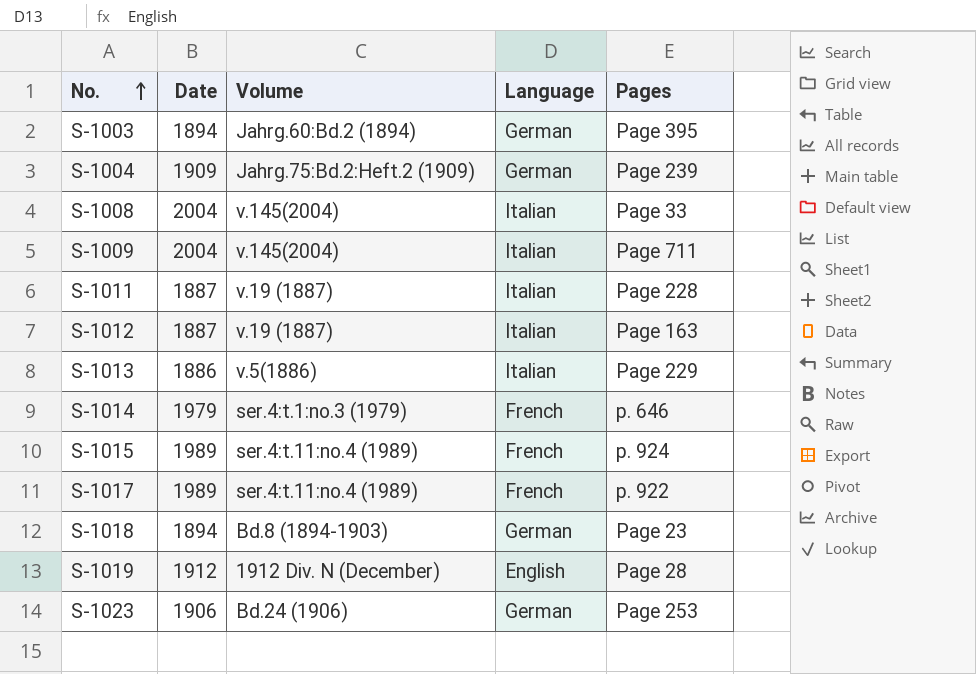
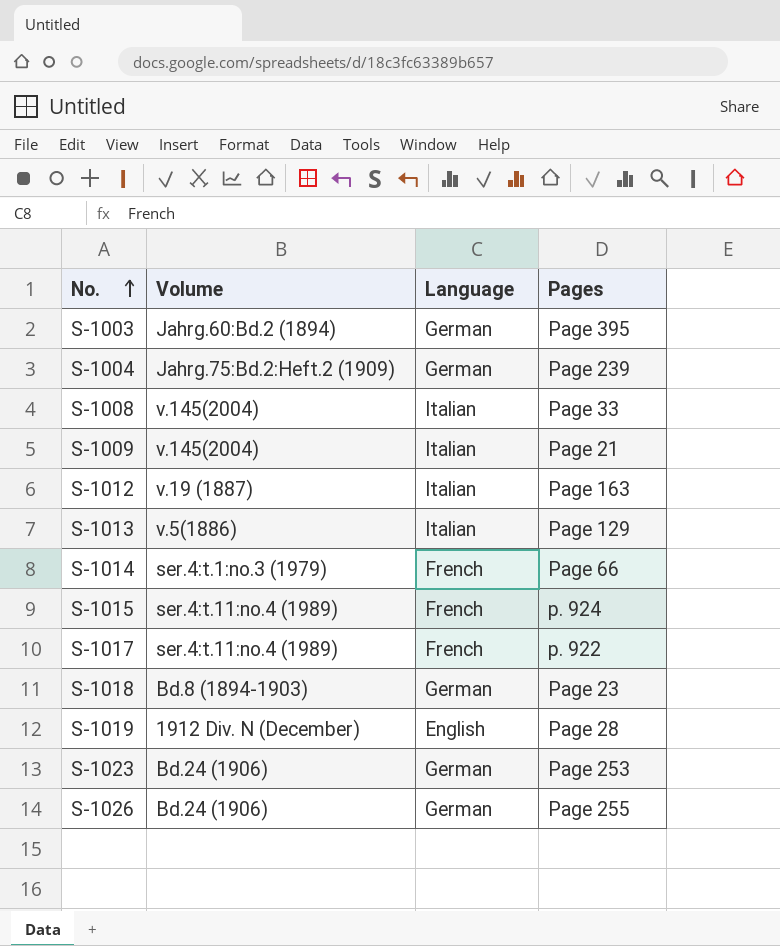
column Date | position: 2 -> none
row S-1011: 1887 | v.19 (1887) | Italian | Page 228 -> none
S-1009 | Pages: Page 711 -> Page 21
S-1013 | Pages: Page 229 -> Page 129
S-1014 | Pages: p. 646 -> Page 66
row S-1026: none -> Bd.24 (1906) | German | Page 255

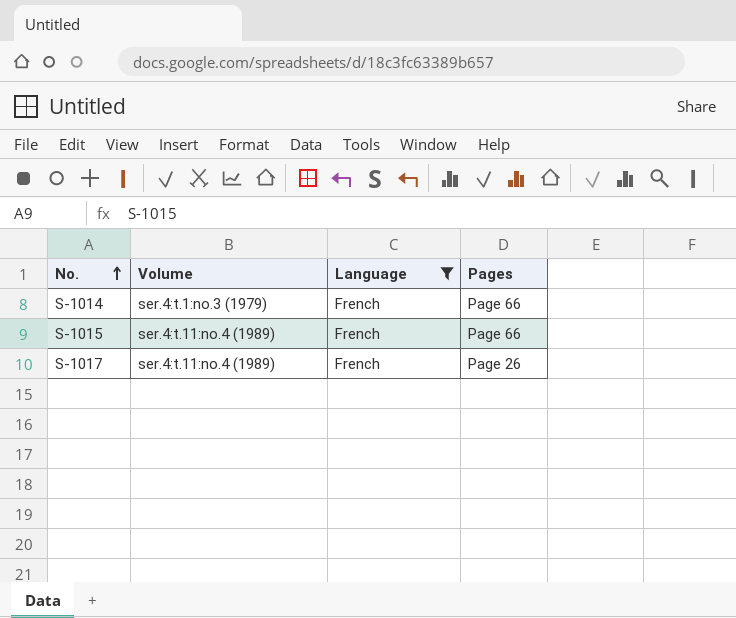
filter: none -> Language = French
S-1015 | Pages: p. 924 -> Page 66
S-1017 | Pages: p. 922 -> Page 26

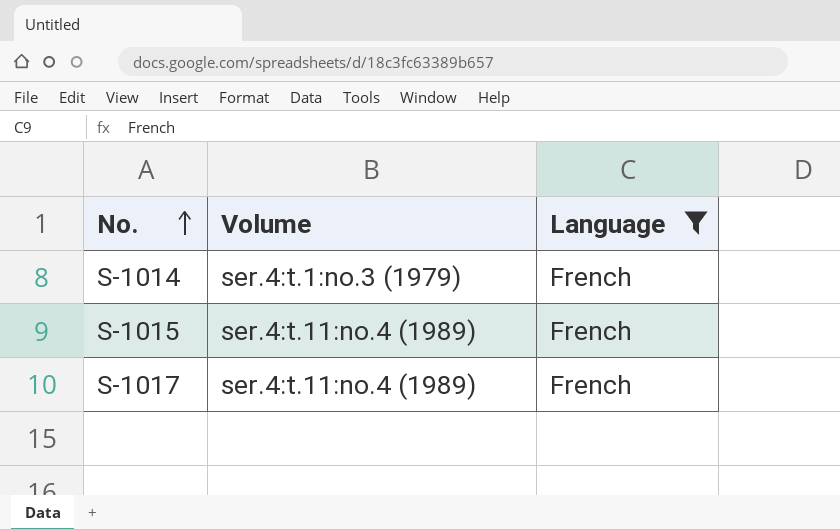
column Pages | position: 4 -> none

